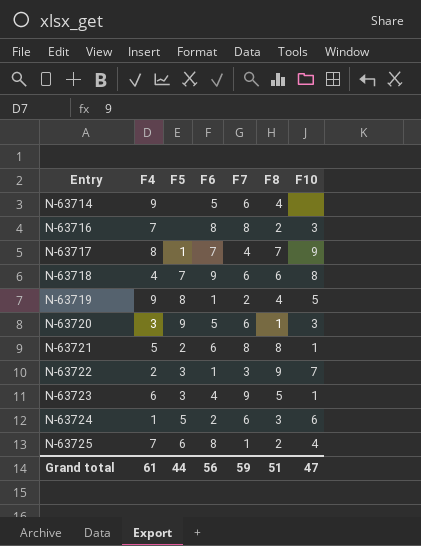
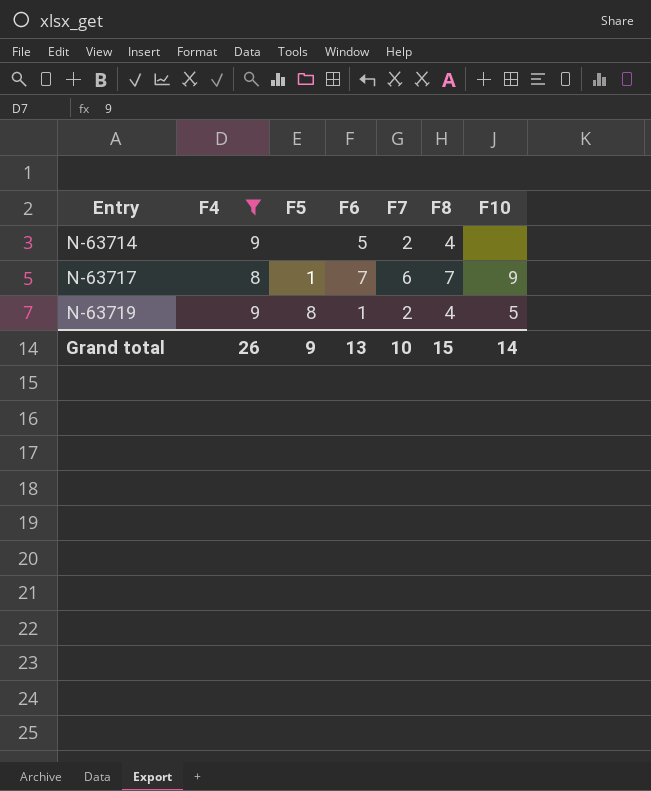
filter: none -> F4 >= 8
N-63714 | F7: 6 -> 2
N-63717 | F7: 4 -> 6
Grand total | F4: 61 -> 26
Grand total | F5: 44 -> 9
Grand total | F6: 56 -> 13
Grand total | F7: 59 -> 10
Grand total | F8: 51 -> 15
Grand total | F10: 47 -> 14

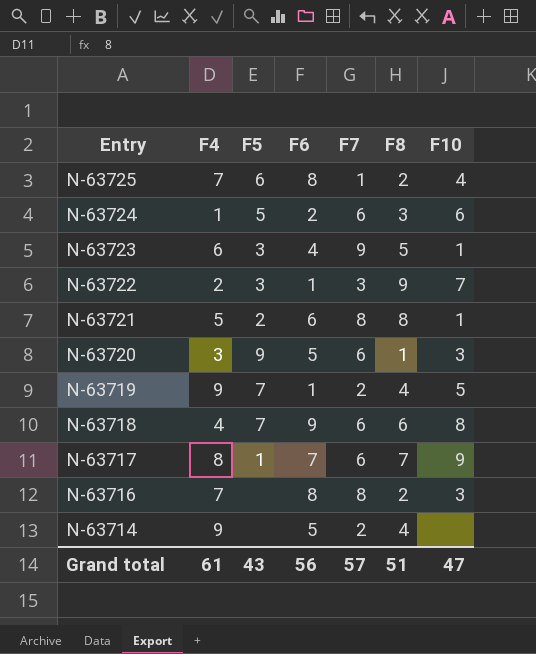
filter: F4 >= 8 -> none
row order: Entry ascending -> Entry descending
N-63719 | F5: 8 -> 7
Grand total | F4: 26 -> 61
Grand total | F5: 9 -> 43
Grand total | F6: 13 -> 56
Grand total | F7: 10 -> 57
Grand total | F8: 15 -> 51
Grand total | F10: 14 -> 47

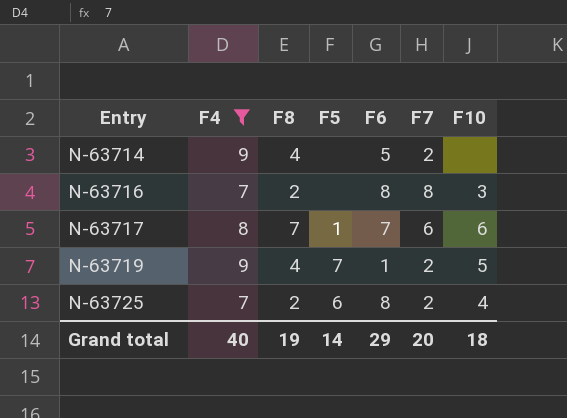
filter: none -> F4 >= 7
row order: Entry descending -> Entry ascending
column F8 | position: 6 -> 3
N-63717 | F10: 9 -> 6
N-63725 | F7: 1 -> 2
Grand total | F4: 61 -> 40
Grand total | F8: 51 -> 19
Grand total | F5: 43 -> 14
Grand total | F6: 56 -> 29
Grand total | F7: 57 -> 20
Grand total | F10: 47 -> 18

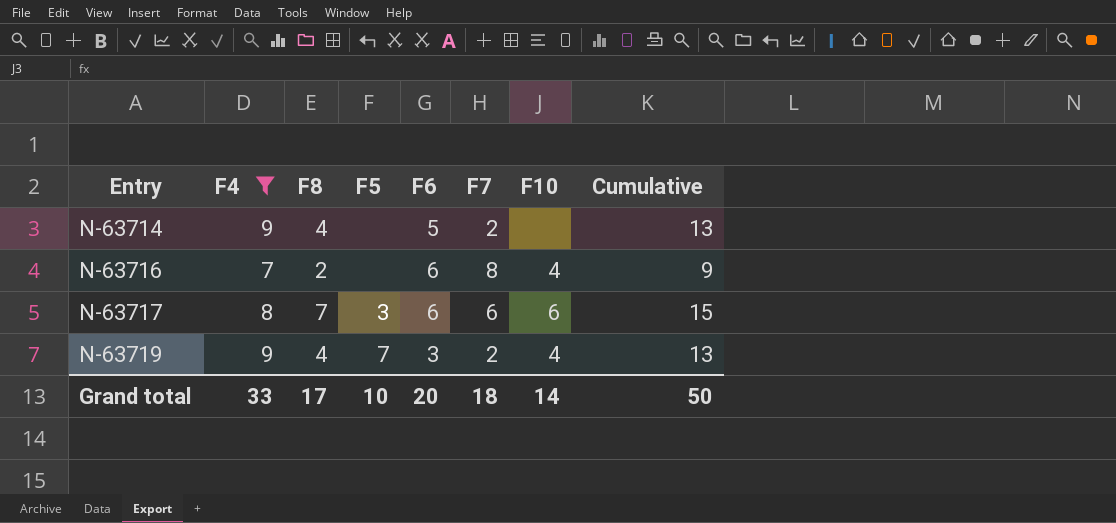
column Cumulative | formula: none -> [F4] + [F8]
row N-63725: 7 | 2 | 6 | 8 | 2 | 4 -> none
N-63716 | F6: 8 -> 6
N-63716 | F10: 3 -> 4
N-63717 | F5: 1 -> 3
N-63717 | F6: 7 -> 6
N-63719 | F6: 1 -> 3
N-63719 | F10: 5 -> 4
Grand total | F4: 40 -> 33
Grand total | F8: 19 -> 17
Grand total | F5: 14 -> 10
Grand total | F6: 29 -> 20
Grand total | F7: 20 -> 18
Grand total | F10: 18 -> 14

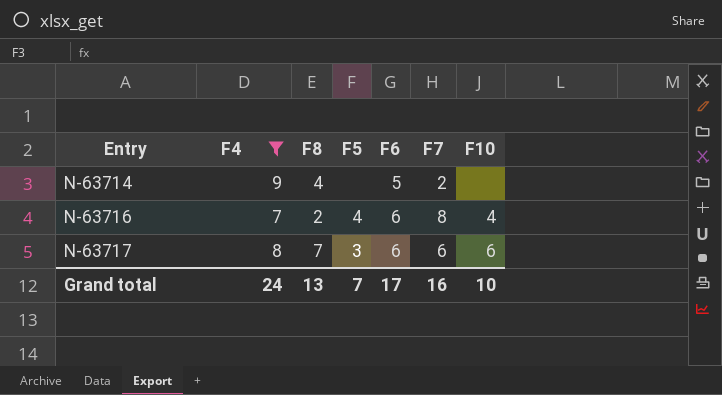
column Cumulative | formula: [F4] + [F8] -> none
row N-63719: 9 | 4 | 7 | 3 | 2 | 4 | 13 -> none
N-63716 | F5: none -> 4
Grand total | F4: 33 -> 24
Grand total | F8: 17 -> 13
Grand total | F5: 10 -> 7
Grand total | F6: 20 -> 17
Grand total | F7: 18 -> 16
Grand total | F10: 14 -> 10

